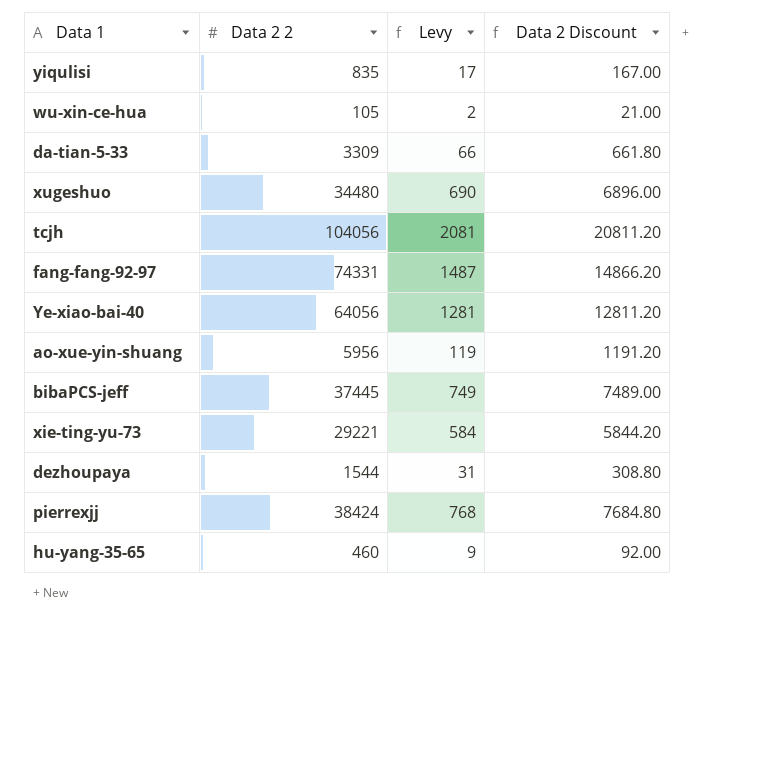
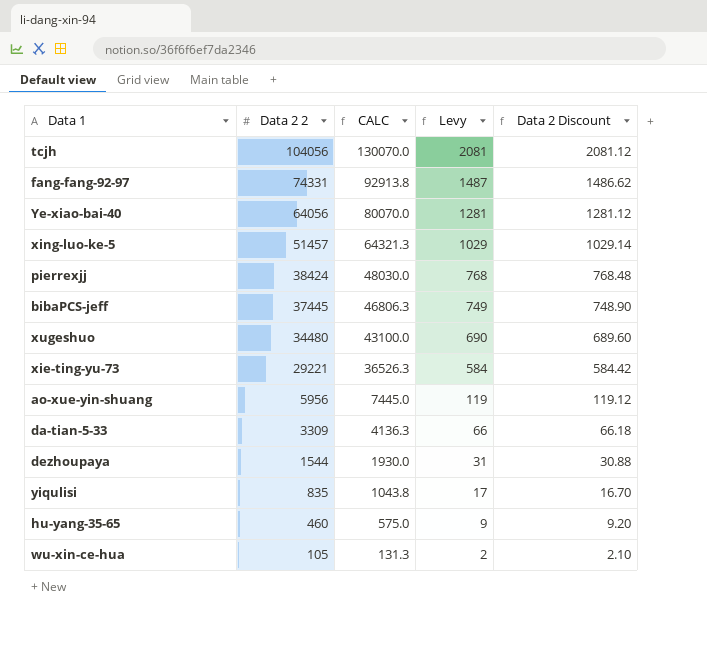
row order: none -> Data 2 2 descending
column CALC | formula: none -> [Data 2 2] * 1.25
column Data 2 Discount | formula: [Data 2 2] * 0.2 -> [Data 2 2] * 0.02
row xing-luo-ke-5: none -> 51457 | 64321.3 | 1029 | 1029.14

